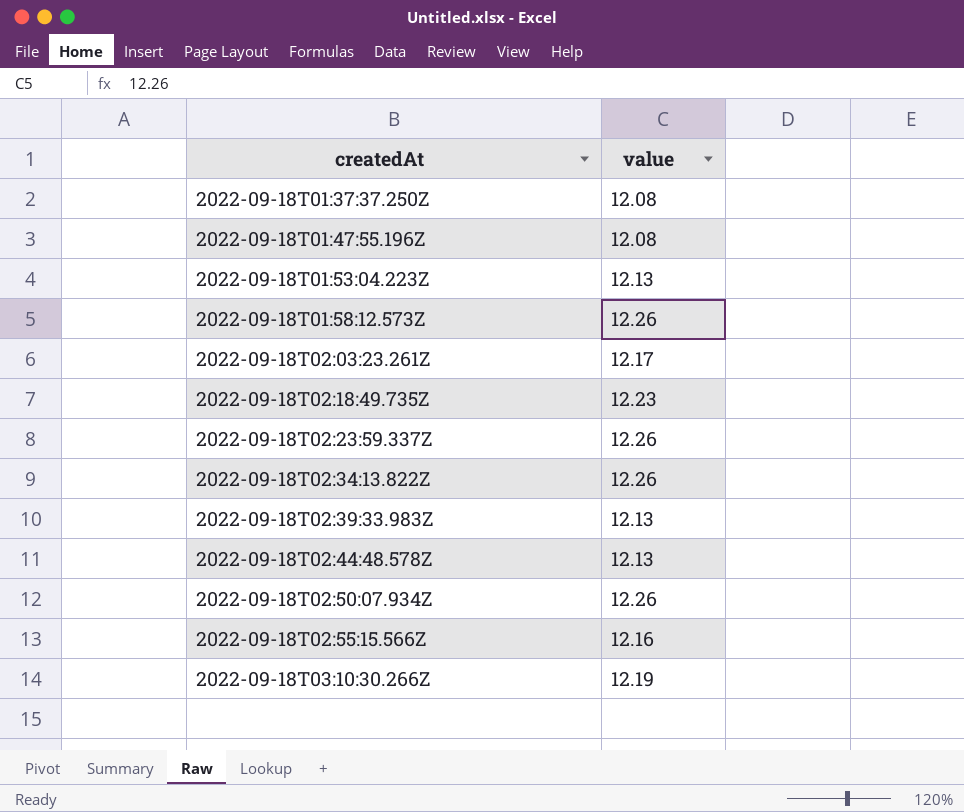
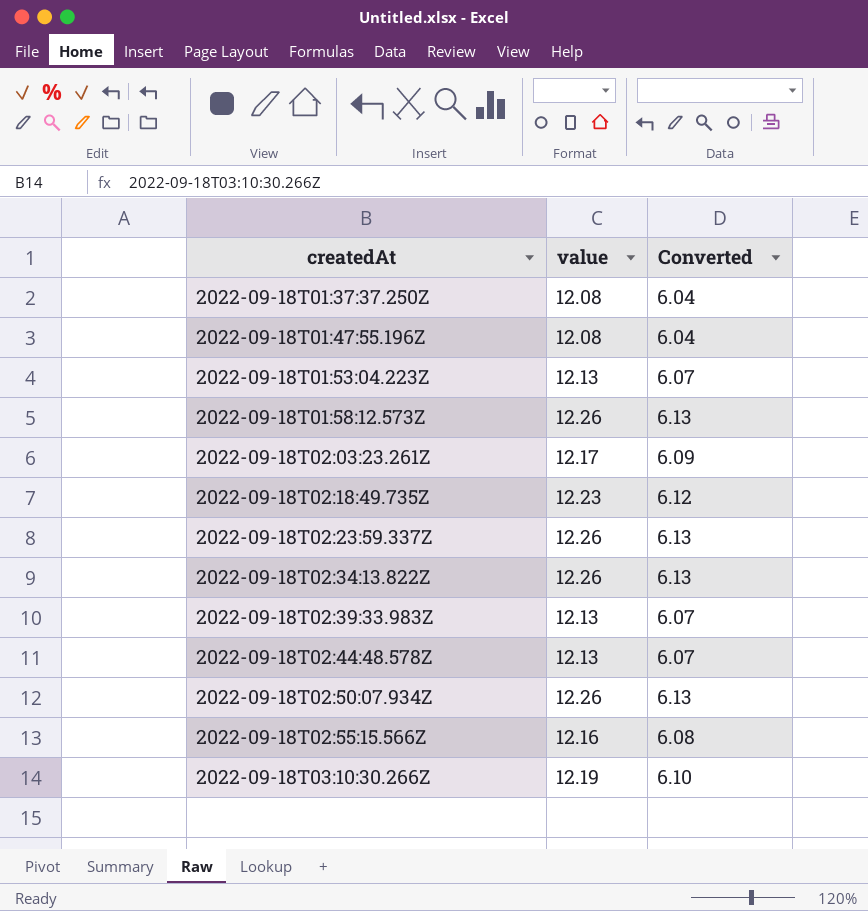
column Converted | formula: none -> [value] * 0.5

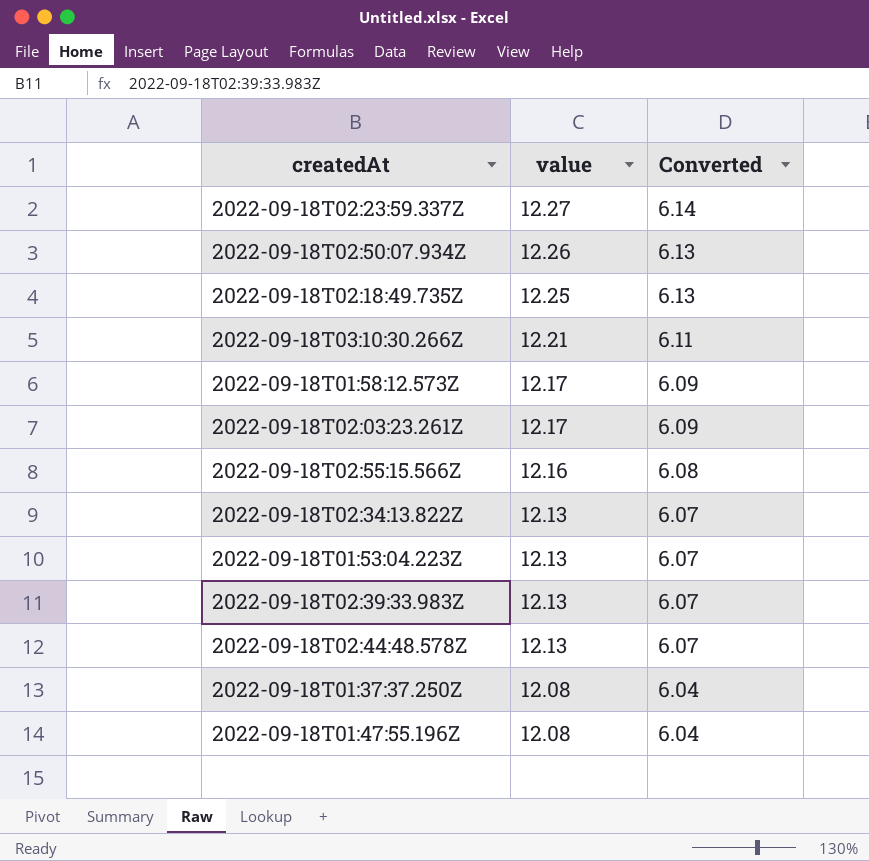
row order: createdAt ascending -> value descending
2022-09-18T02:23:59.337Z | value: 12.26 -> 12.27
2022-09-18T02:23:59.337Z | Converted: 6.13 -> 6.14
2022-09-18T02:18:49.735Z | value: 12.23 -> 12.25
2022-09-18T02:18:49.735Z | Converted: 6.12 -> 6.13
2022-09-18T03:10:30.266Z | value: 12.19 -> 12.21
2022-09-18T03:10:30.266Z | Converted: 6.10 -> 6.11
2022-09-18T01:58:12.573Z | value: 12.26 -> 12.17
2022-09-18T01:58:12.573Z | Converted: 6.13 -> 6.09
2022-09-18T02:34:13.822Z | value: 12.26 -> 12.13
2022-09-18T02:34:13.822Z | Converted: 6.13 -> 6.07

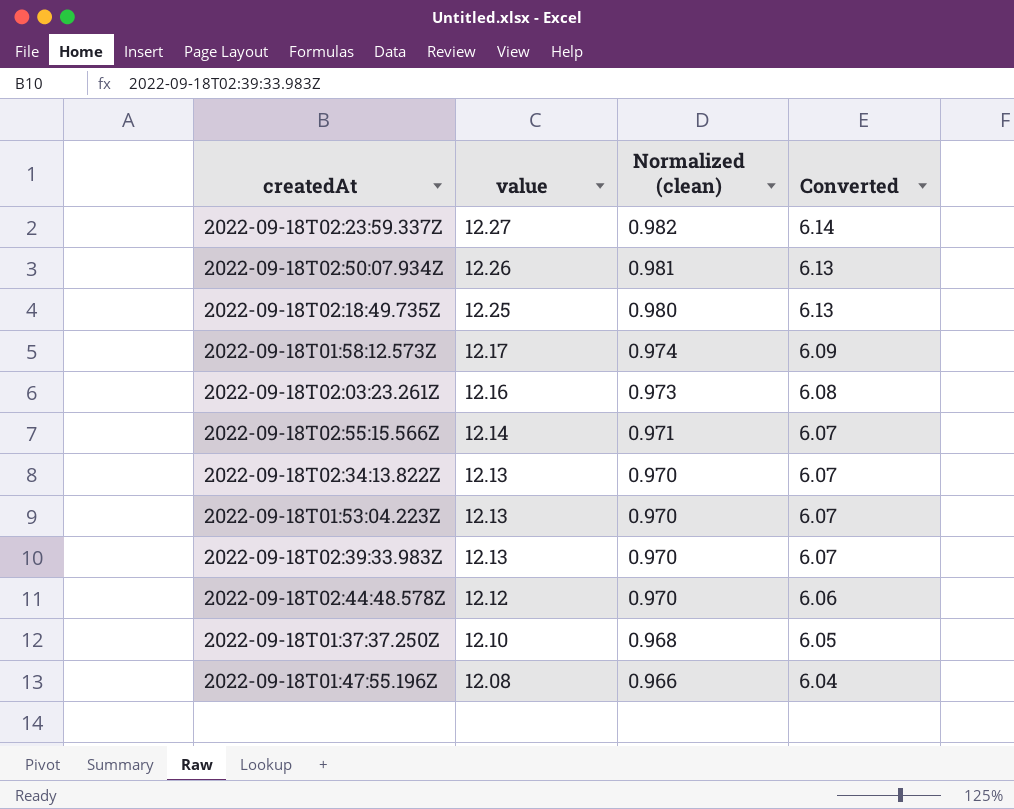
column Normalized (clean) | formula: none -> [value] * 0.08
row 2022-09-18T03:10:30.266Z: 12.21 | 6.11 -> none
2022-09-18T02:03:23.261Z | value: 12.17 -> 12.16
2022-09-18T02:03:23.261Z | Converted: 6.09 -> 6.08
2022-09-18T02:55:15.566Z | value: 12.16 -> 12.14
2022-09-18T02:55:15.566Z | Converted: 6.08 -> 6.07
2022-09-18T02:44:48.578Z | value: 12.13 -> 12.12
2022-09-18T02:44:48.578Z | Converted: 6.07 -> 6.06
2022-09-18T01:37:37.250Z | value: 12.08 -> 12.10
2022-09-18T01:37:37.250Z | Converted: 6.04 -> 6.05

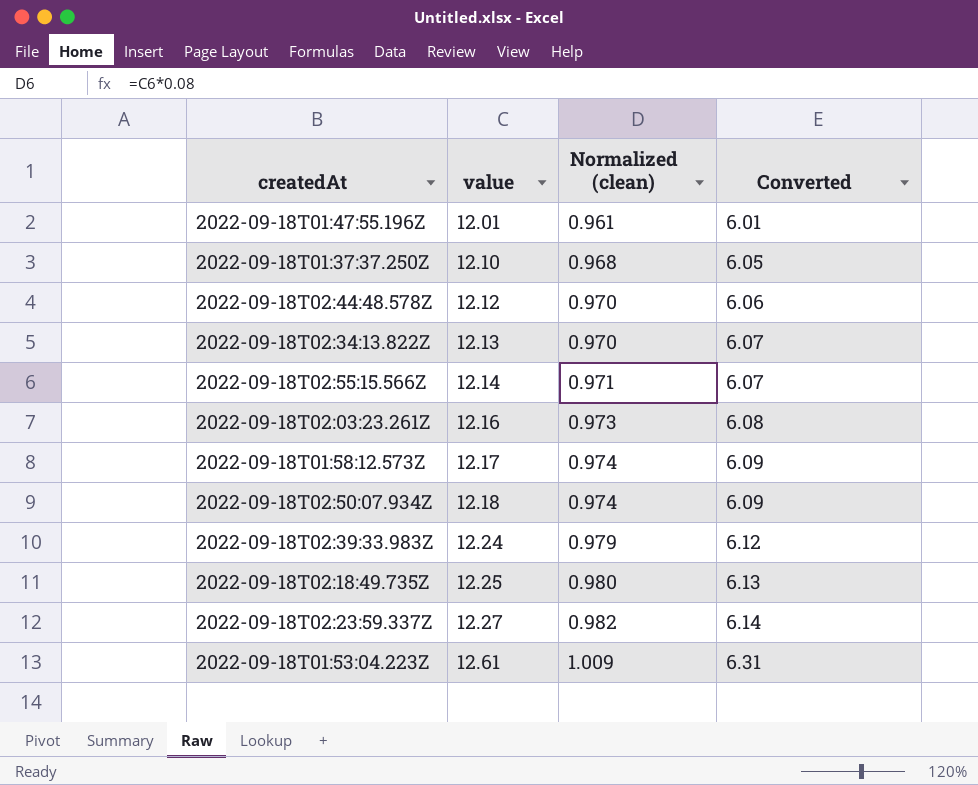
row order: value descending -> value ascending
2022-09-18T01:47:55.196Z | value: 12.08 -> 12.01
2022-09-18T01:47:55.196Z | Normalized (clean): 0.966 -> 0.961
2022-09-18T01:47:55.196Z | Converted: 6.04 -> 6.01
2022-09-18T02:50:07.934Z | value: 12.26 -> 12.18
2022-09-18T02:50:07.934Z | Normalized (clean): 0.981 -> 0.974
2022-09-18T02:50:07.934Z | Converted: 6.13 -> 6.09
2022-09-18T02:39:33.983Z | value: 12.13 -> 12.24
2022-09-18T02:39:33.983Z | Normalized (clean): 0.970 -> 0.979
2022-09-18T02:39:33.983Z | Converted: 6.07 -> 6.12
2022-09-18T01:53:04.223Z | value: 12.13 -> 12.61
2022-09-18T01:53:04.223Z | Normalized (clean): 0.970 -> 1.009
2022-09-18T01:53:04.223Z | Converted: 6.07 -> 6.31

